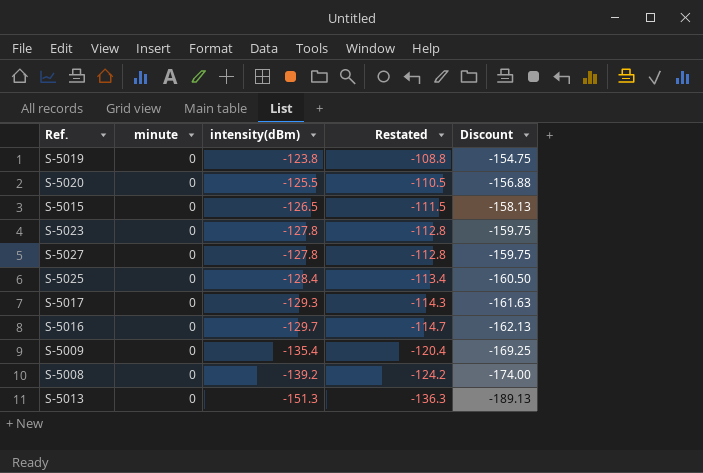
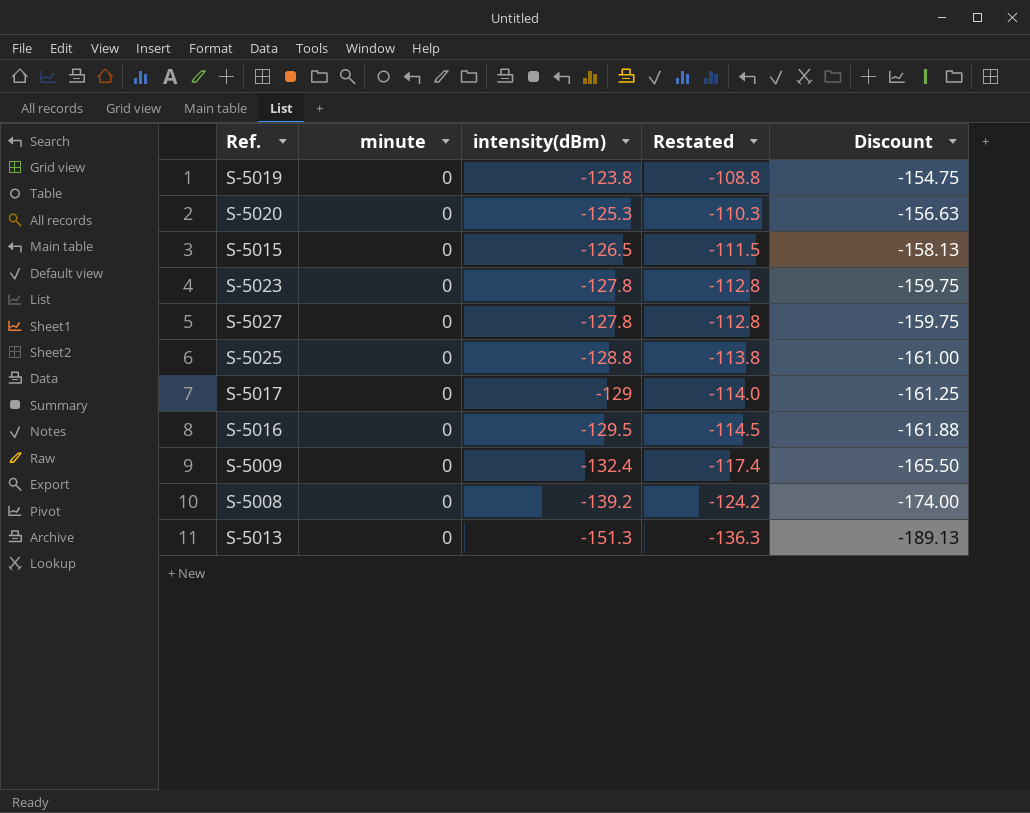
S-5020 | intensity(dBm): -125.5 -> -125.3
S-5020 | Restated: -110.5 -> -110.3
S-5020 | Discount: -156.88 -> -156.63
S-5025 | intensity(dBm): -128.4 -> -128.8
S-5025 | Restated: -113.4 -> -113.8
S-5025 | Discount: -160.50 -> -161.00
S-5017 | intensity(dBm): -129.3 -> -129
S-5017 | Restated: -114.3 -> -114.0
S-5017 | Discount: -161.63 -> -161.25
S-5016 | intensity(dBm): -129.7 -> -129.5
S-5016 | Restated: -114.7 -> -114.5
S-5016 | Discount: -162.13 -> -161.88
S-5009 | intensity(dBm): -135.4 -> -132.4
S-5009 | Restated: -120.4 -> -117.4
S-5009 | Discount: -169.25 -> -165.50

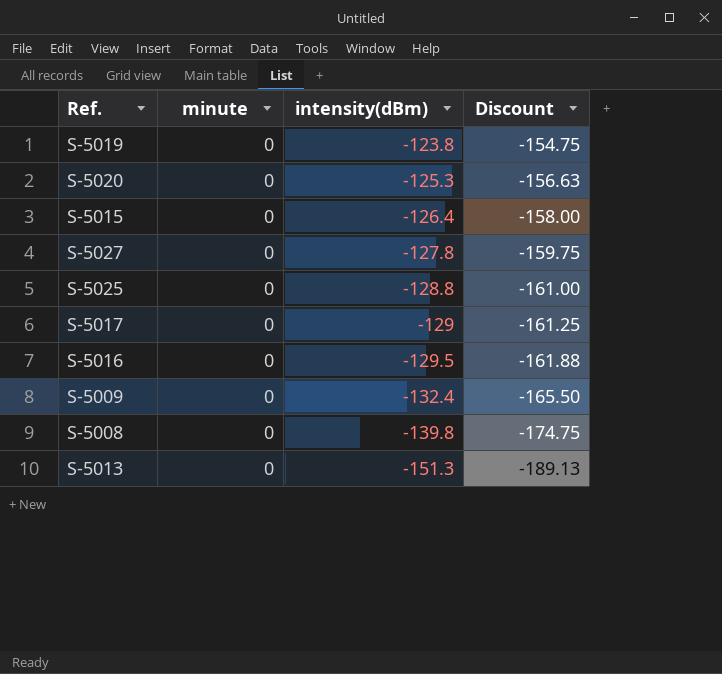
column Restated | formula: [intensity(dBm)] + 15 -> none
row S-5023: 0 | -127.8 | -112.8 | -159.75 -> none
S-5015 | intensity(dBm): -126.5 -> -126.4
S-5015 | Discount: -158.13 -> -158.00
S-5008 | intensity(dBm): -139.2 -> -139.8
S-5008 | Discount: -174.00 -> -174.75

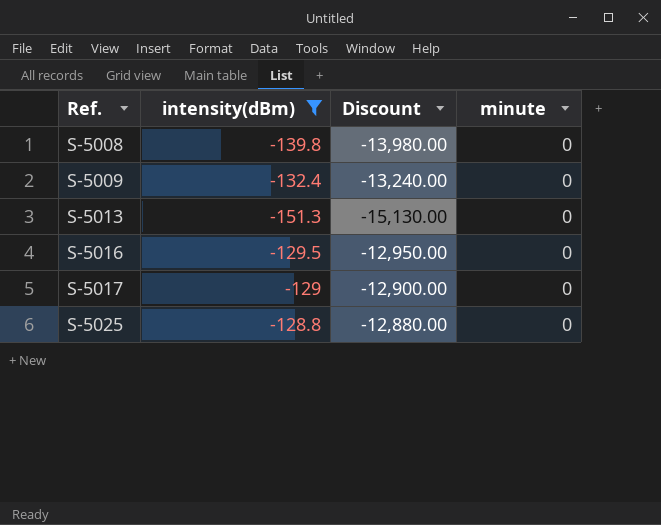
filter: none -> intensity(dBm) <= -128.8
row order: intensity(dBm) descending -> Ref. ascending
column Discount | formula: [intensity(dBm)] * 1.25 -> [intensity(dBm)] * 100
column minute | position: 2 -> 4

